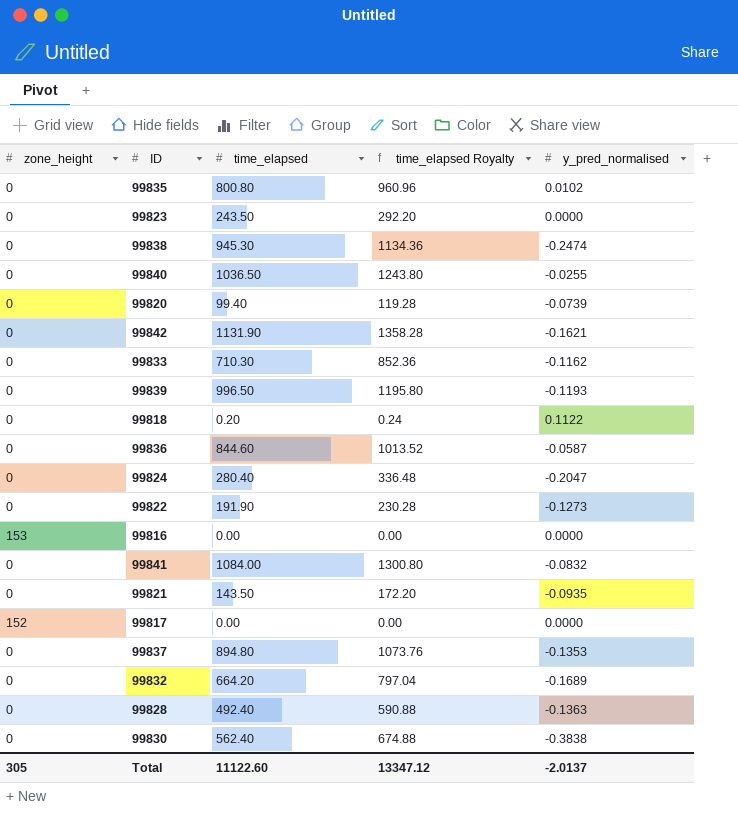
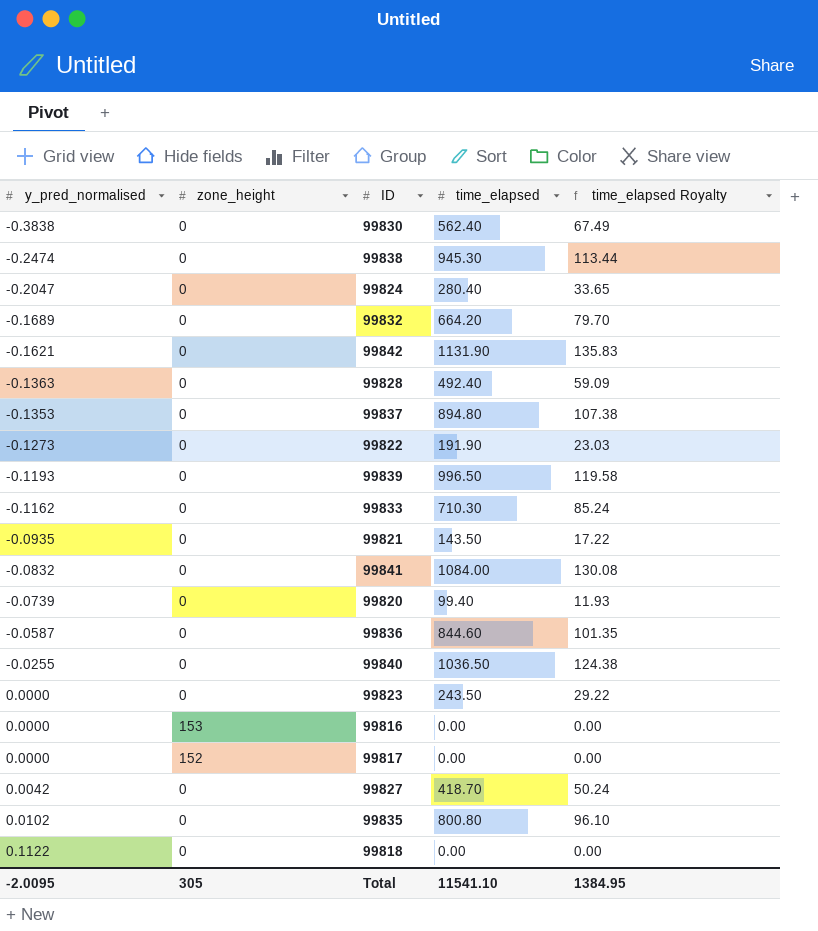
row order: none -> y_pred_normalised ascending
column y_pred_normalised | position: 5 -> 1
column time_elapsed Royalty | formula: [time_elapsed] * 1.2 -> [time_elapsed] * 0.12
row 99827: none -> 0.0042 | 0 | 418.70 | 50.24
99818 | time_elapsed: 0.20 -> 0.00
Total | y_pred_normalised: -2.0137 -> -2.0095
Total | time_elapsed: 11122.60 -> 11541.10
Total | time_elapsed Royalty: 13347.12 -> 1384.95

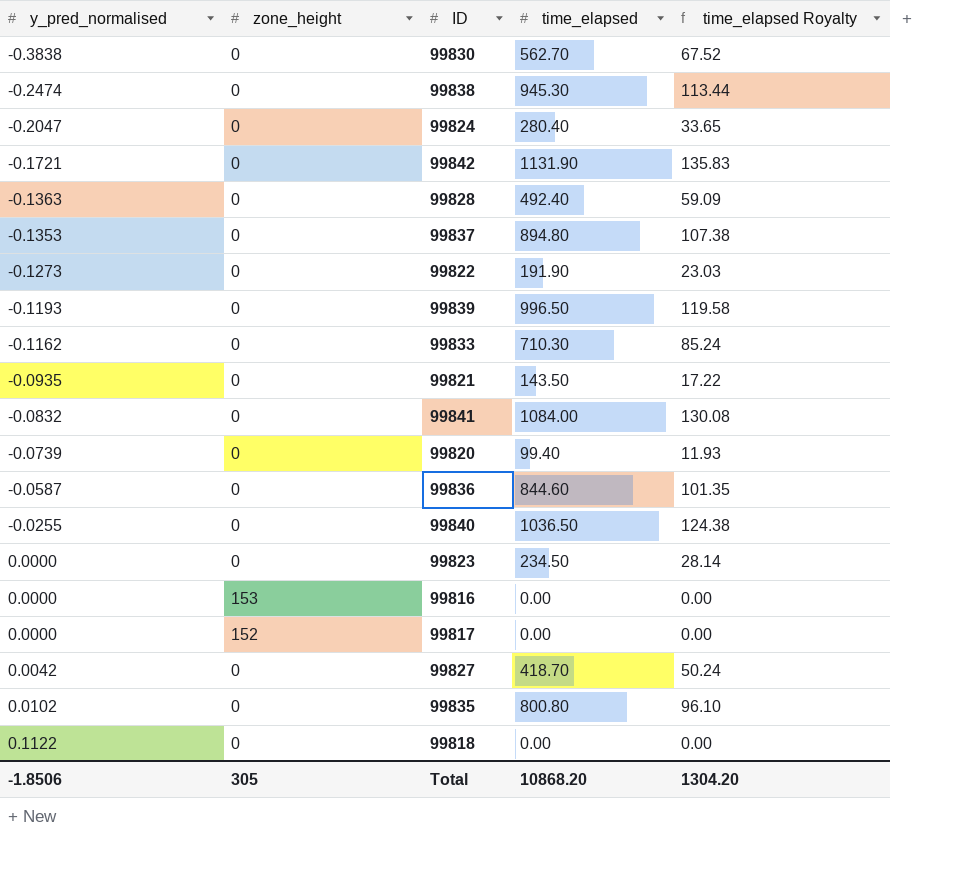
row 99832: -0.1689 | 0 | 664.20 | 79.70 -> none
99830 | time_elapsed: 562.40 -> 562.70
99830 | time_elapsed Royalty: 67.49 -> 67.52
99842 | y_pred_normalised: -0.1621 -> -0.1721
99823 | time_elapsed: 243.50 -> 234.50
99823 | time_elapsed Royalty: 29.22 -> 28.14
Total | y_pred_normalised: -2.0095 -> -1.8506
Total | time_elapsed: 11541.10 -> 10868.20
Total | time_elapsed Royalty: 1384.95 -> 1304.20

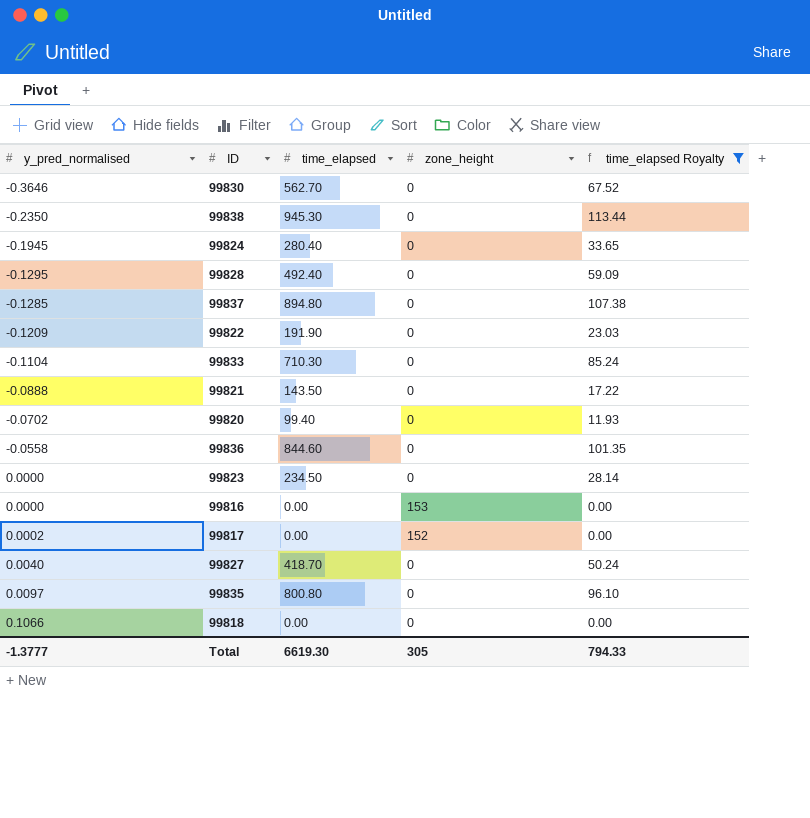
filter: none -> time_elapsed Royalty <= 113.44
column zone_height | position: 2 -> 4
99830 | y_pred_normalised: -0.3838 -> -0.3646
99838 | y_pred_normalised: -0.2474 -> -0.2350
99824 | y_pred_normalised: -0.2047 -> -0.1945
99828 | y_pred_normalised: -0.1363 -> -0.1295
99837 | y_pred_normalised: -0.1353 -> -0.1285
99822 | y_pred_normalised: -0.1273 -> -0.1209
99833 | y_pred_normalised: -0.1162 -> -0.1104
99821 | y_pred_normalised: -0.0935 -> -0.0888
99820 | y_pred_normalised: -0.0739 -> -0.0702
99836 | y_pred_normalised: -0.0587 -> -0.0558
99817 | y_pred_normalised: 0.0000 -> 0.0002
99827 | y_pred_normalised: 0.0042 -> 0.0040
99835 | y_pred_normalised: 0.0102 -> 0.0097
99818 | y_pred_normalised: 0.1122 -> 0.1066
Total | y_pred_normalised: -1.8506 -> -1.3777
Total | time_elapsed: 10868.20 -> 6619.30
Total | time_elapsed Royalty: 1304.20 -> 794.33

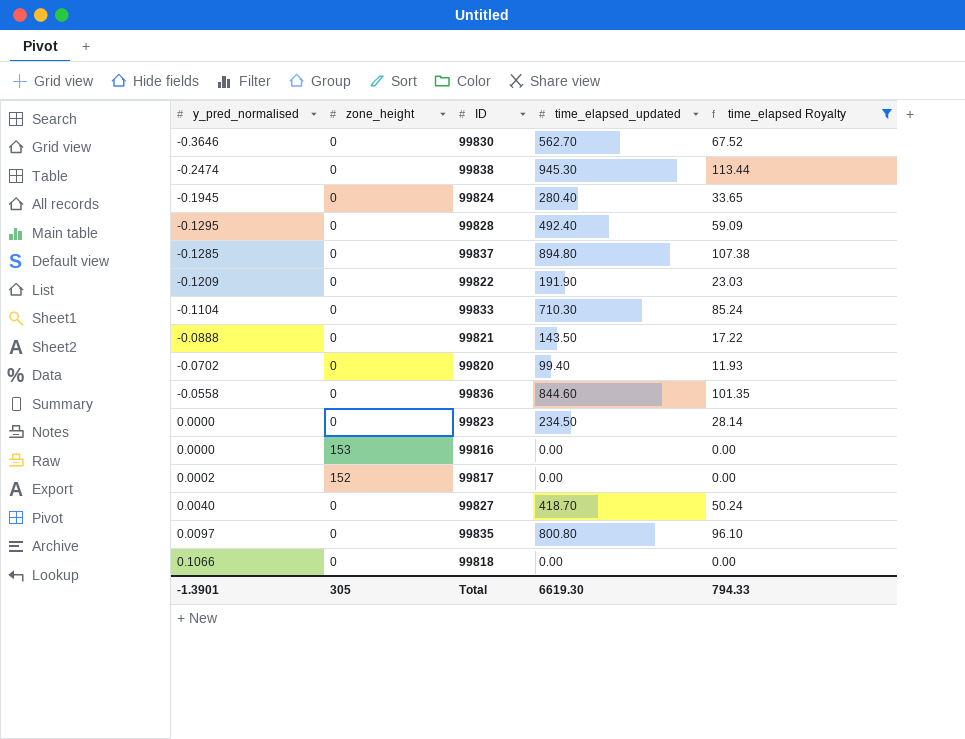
column zone_height | position: 4 -> 2
column name: time_elapsed -> time_elapsed_updated
99838 | y_pred_normalised: -0.2350 -> -0.2474
Total | y_pred_normalised: -1.3777 -> -1.3901

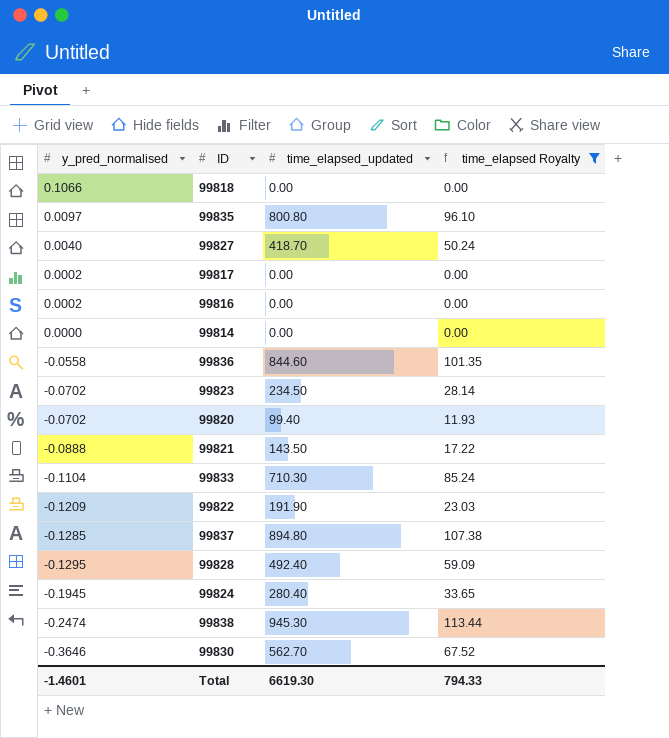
row order: y_pred_normalised ascending -> y_pred_normalised descending
column zone_height | position: 2 -> none
99816 | y_pred_normalised: 0.0000 -> 0.0002
row 99814: none -> 0.0000 | 0.00 | 0.00
99823 | y_pred_normalised: 0.0000 -> -0.0702
Total | y_pred_normalised: -1.3901 -> -1.4601

